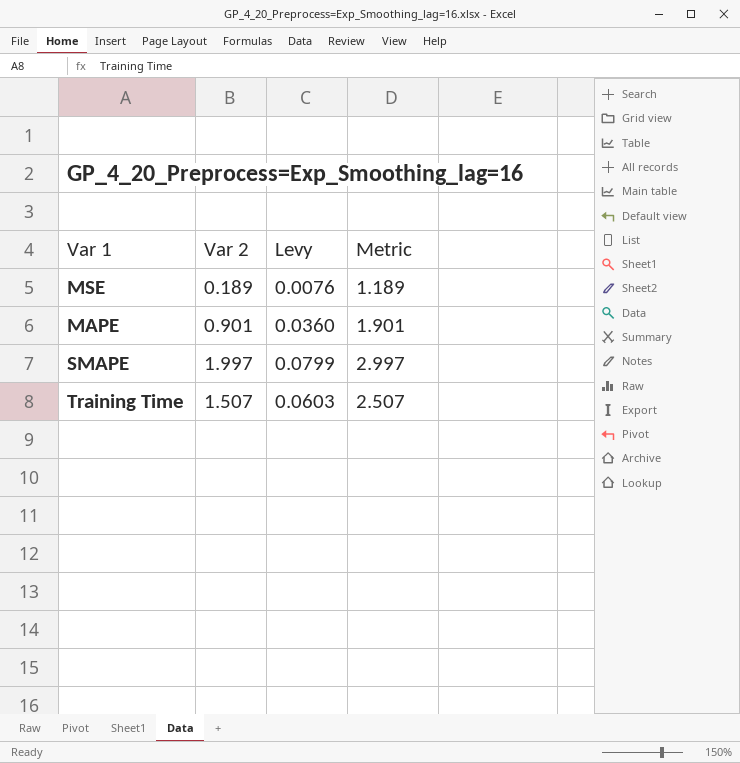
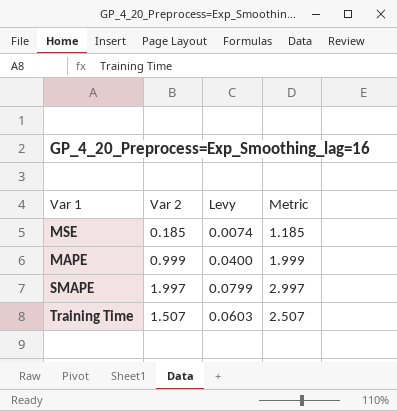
MSE | Var 2: 0.189 -> 0.185
MSE | Levy: 0.0076 -> 0.0074
MSE | Metric: 1.189 -> 1.185
MAPE | Var 2: 0.901 -> 0.999
MAPE | Levy: 0.0360 -> 0.0400
MAPE | Metric: 1.901 -> 1.999

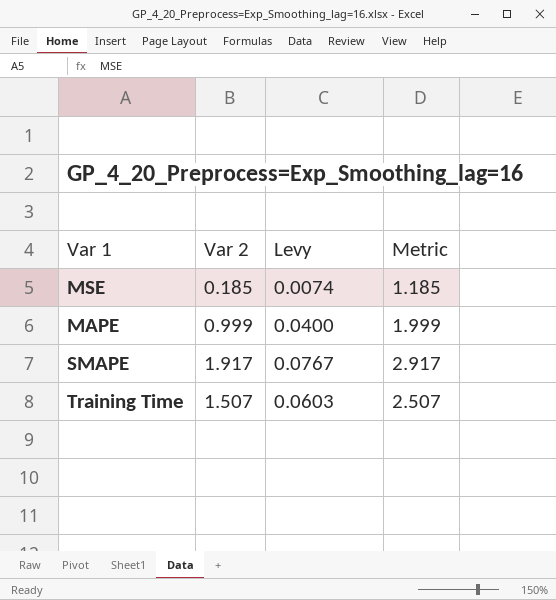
SMAPE | Var 2: 1.997 -> 1.917
SMAPE | Levy: 0.0799 -> 0.0767
SMAPE | Metric: 2.997 -> 2.917

